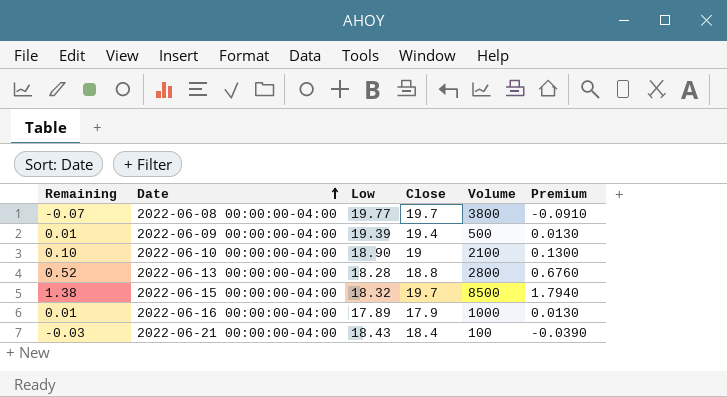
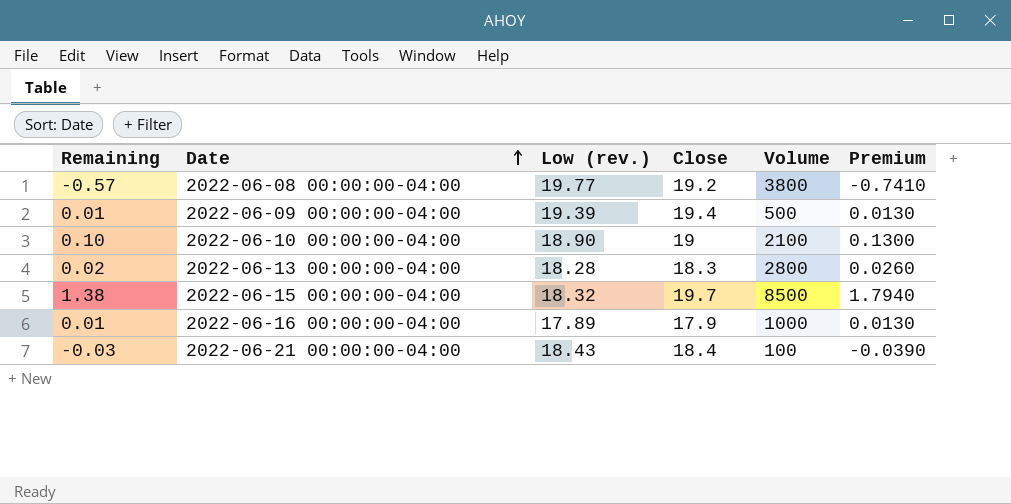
column name: Low -> Low (rev.)
2022-06-08 00:00:00-04:00 | Remaining: -0.07 -> -0.57
2022-06-08 00:00:00-04:00 | Close: 19.7 -> 19.2
2022-06-08 00:00:00-04:00 | Premium: -0.0910 -> -0.7410
2022-06-13 00:00:00-04:00 | Remaining: 0.52 -> 0.02
2022-06-13 00:00:00-04:00 | Close: 18.8 -> 18.3
2022-06-13 00:00:00-04:00 | Premium: 0.6760 -> 0.0260

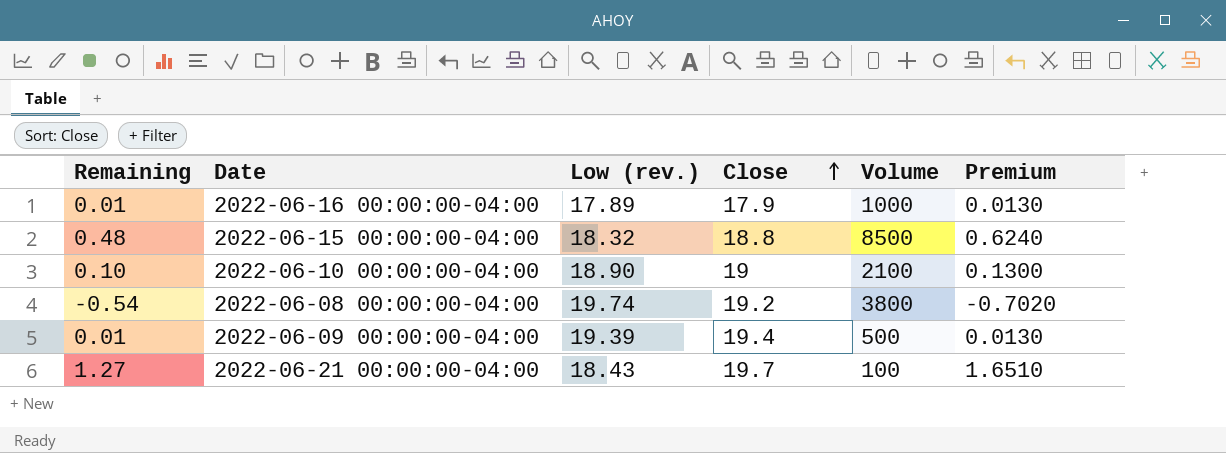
row order: Date ascending -> Close ascending
row 2022-06-13 00:00:00-04:00: 0.02 | 18.28 | 18.3 | 2800 | 0.0260 -> none
2022-06-15 00:00:00-04:00 | Remaining: 1.38 -> 0.48
2022-06-15 00:00:00-04:00 | Close: 19.7 -> 18.8
2022-06-15 00:00:00-04:00 | Premium: 1.7940 -> 0.6240
2022-06-08 00:00:00-04:00 | Remaining: -0.57 -> -0.54
2022-06-08 00:00:00-04:00 | Low (rev.): 19.77 -> 19.74
2022-06-08 00:00:00-04:00 | Premium: -0.7410 -> -0.7020
2022-06-21 00:00:00-04:00 | Remaining: -0.03 -> 1.27
2022-06-21 00:00:00-04:00 | Close: 18.4 -> 19.7
2022-06-21 00:00:00-04:00 | Premium: -0.0390 -> 1.6510

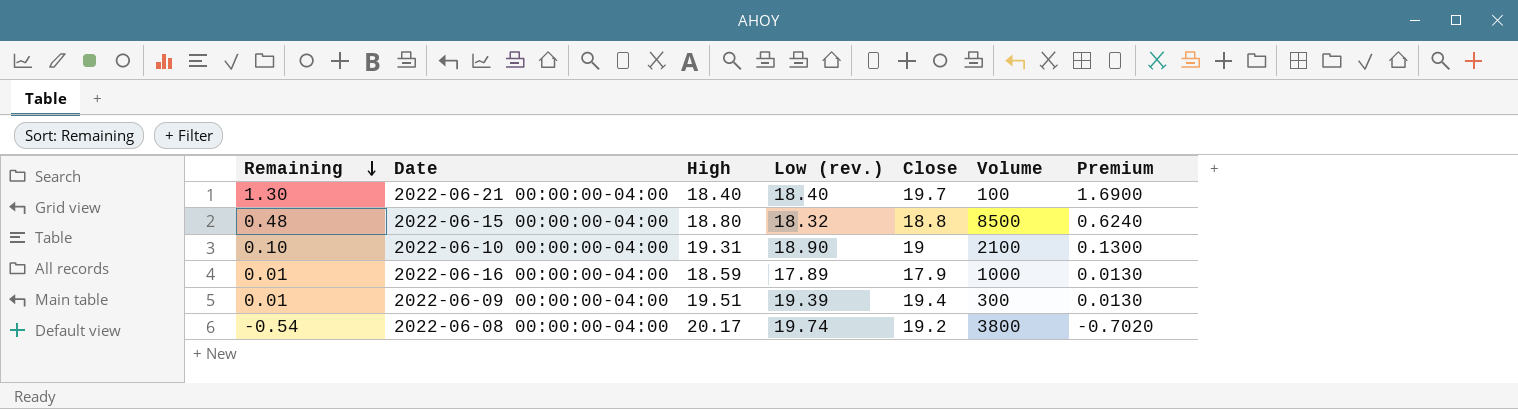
row order: Close ascending -> Remaining descending
column High | position: none -> 3
2022-06-21 00:00:00-04:00 | Remaining: 1.27 -> 1.30
2022-06-21 00:00:00-04:00 | Low (rev.): 18.43 -> 18.40
2022-06-21 00:00:00-04:00 | Premium: 1.6510 -> 1.6900
2022-06-09 00:00:00-04:00 | Volume: 500 -> 300

